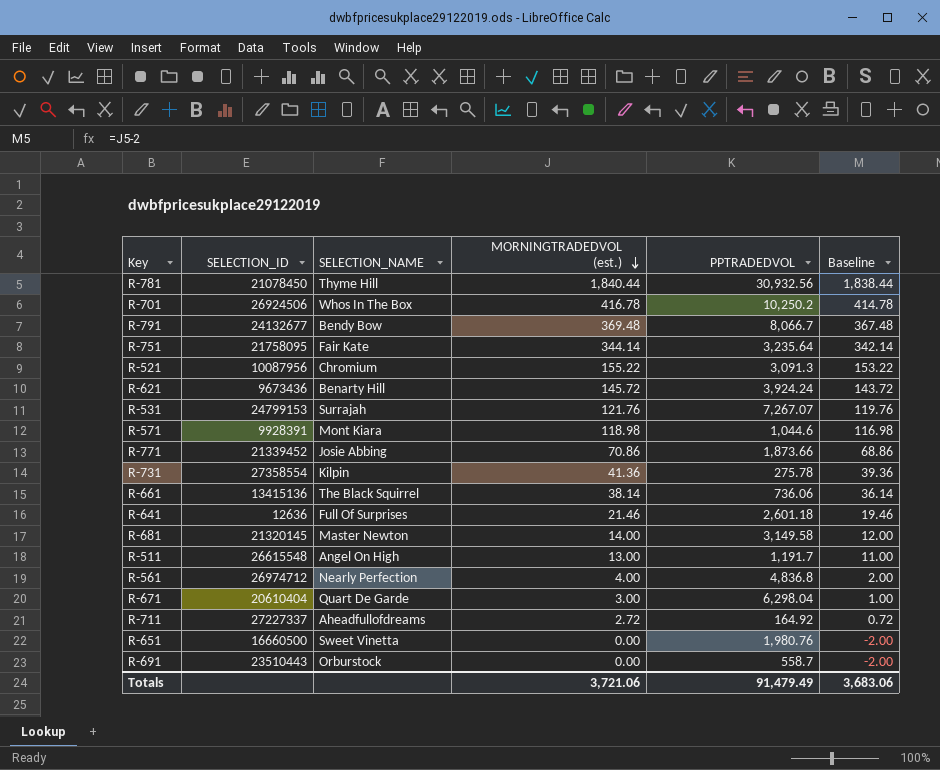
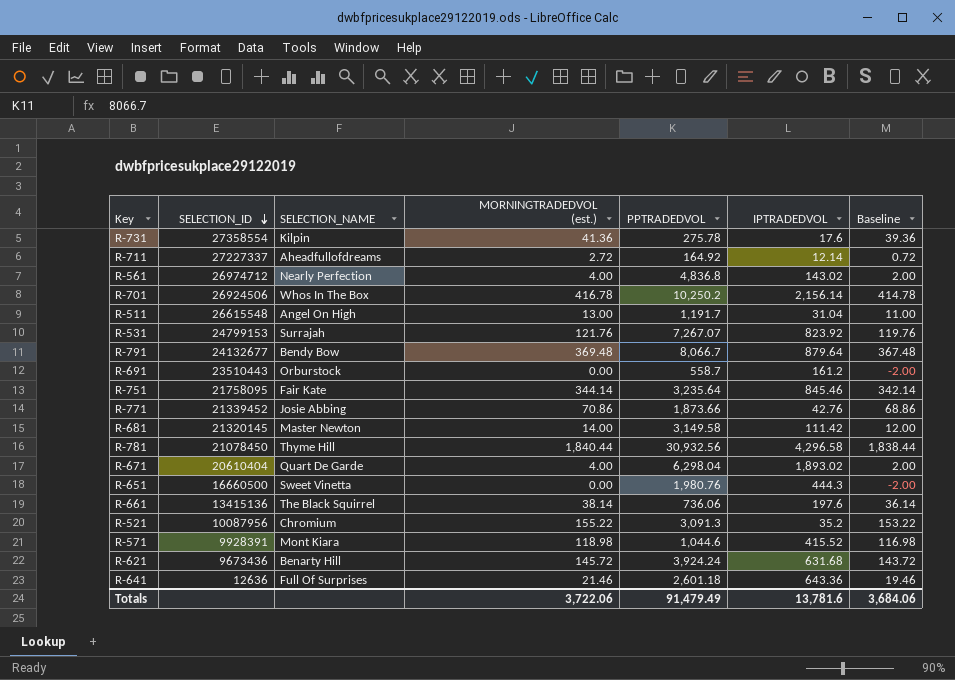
row order: MORNINGTRADEDVOL (est.) descending -> SELECTION_ID descending
column IPTRADEDVOL | position: none -> 6
R-671 | MORNINGTRADEDVOL (est.): 3.00 -> 4.00
R-671 | Baseline: 1.00 -> 2.00
Totals | MORNINGTRADEDVOL (est.): 3,721.06 -> 3,722.06
Totals | Baseline: 3,683.06 -> 3,684.06

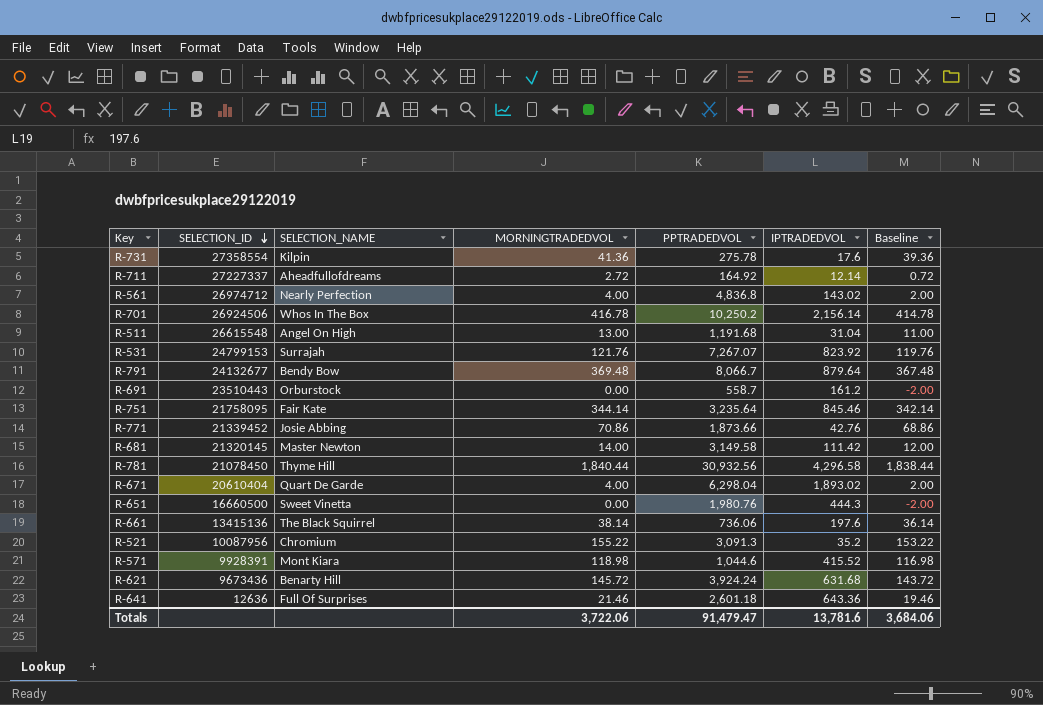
column name: MORNINGTRADEDVOL (est.) -> MORNINGTRADEDVOL
R-511 | PPTRADEDVOL: 1,191.7 -> 1,191.68
Totals | PPTRADEDVOL: 91,479.49 -> 91,479.47

